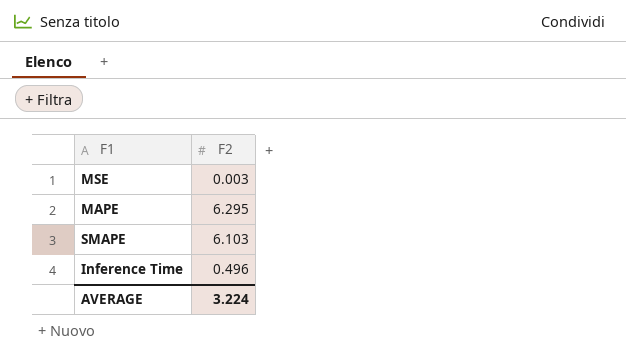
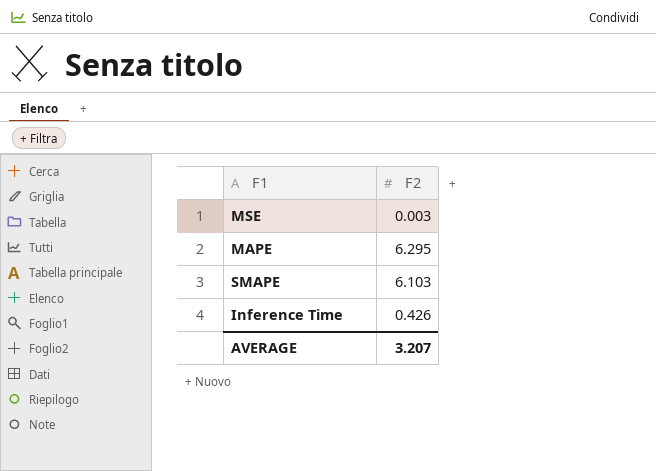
Inference Time | F2: 0.496 -> 0.426
AVERAGE | F2: 3.224 -> 3.207

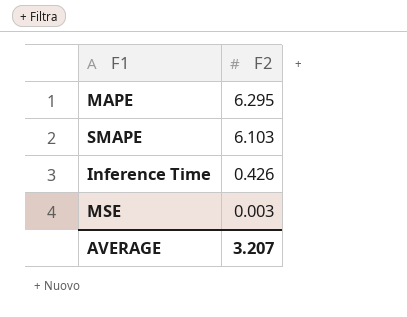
row order: none -> F2 descending

